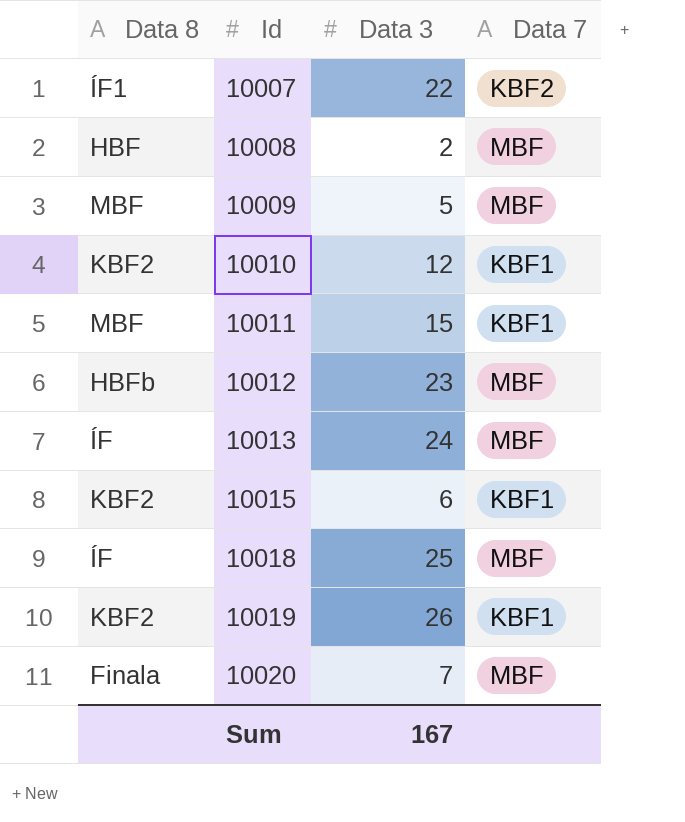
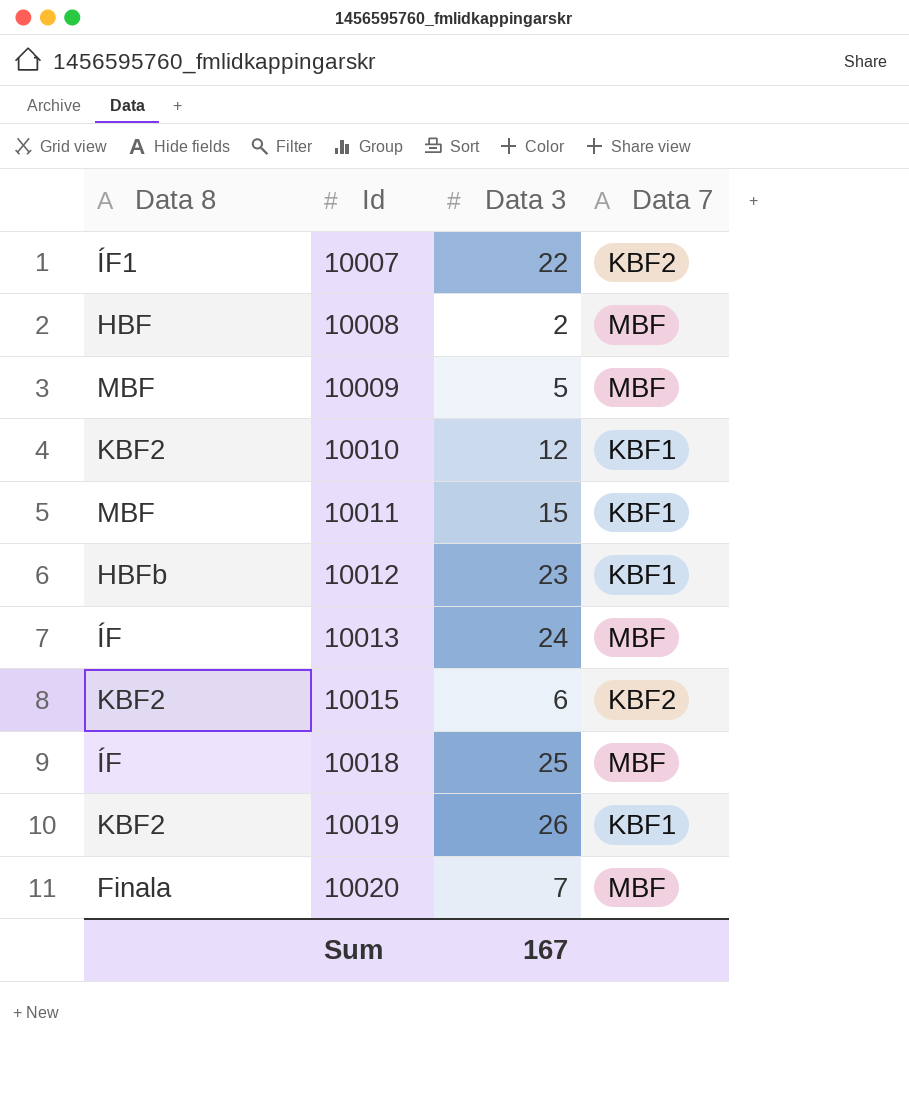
10012 | Data 7: MBF -> KBF1
10015 | Data 7: KBF1 -> KBF2

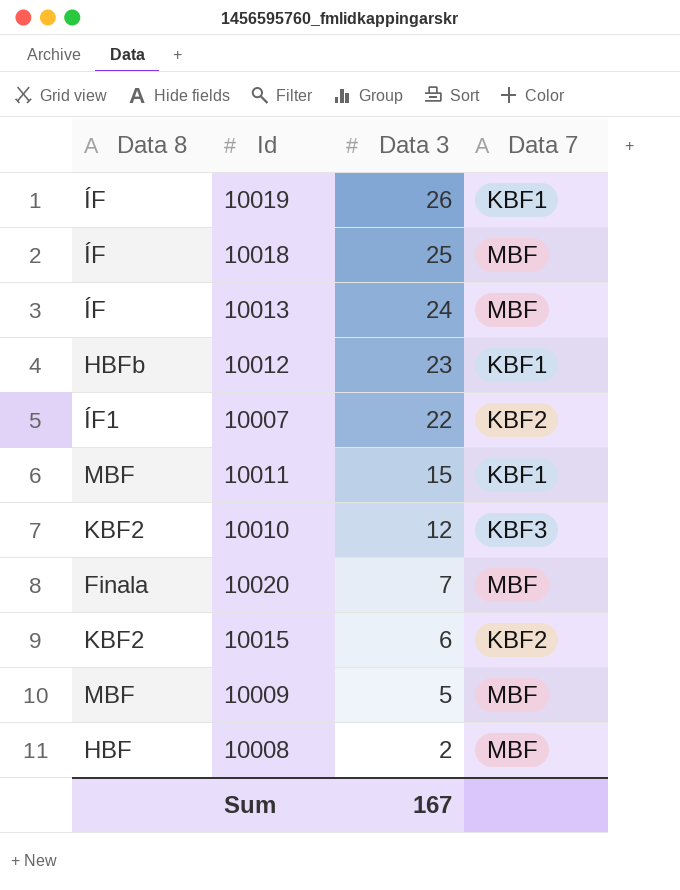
row order: Id ascending -> Data 3 descending
10019 | Data 8: KBF2 -> ÍF
10010 | Data 7: KBF1 -> KBF3

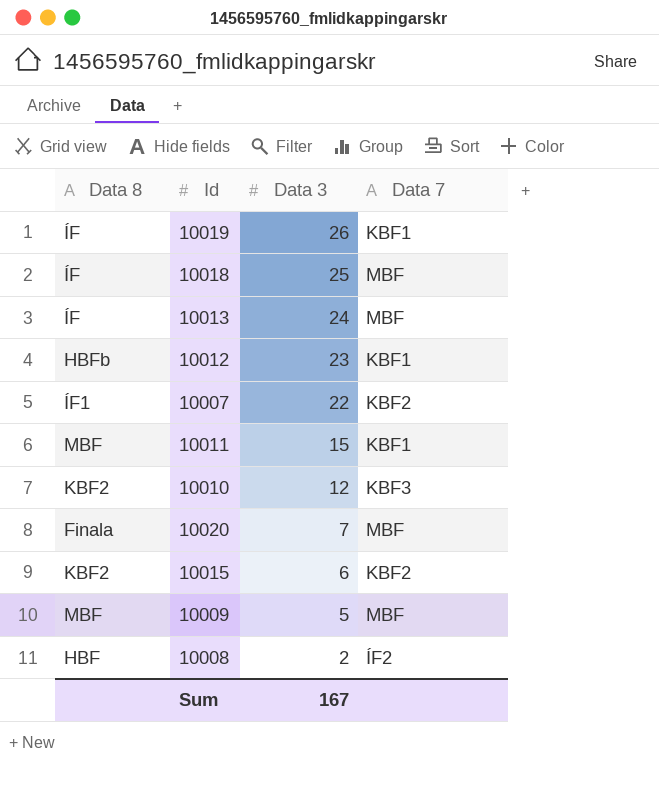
10008 | Data 7: MBF -> ÍF2

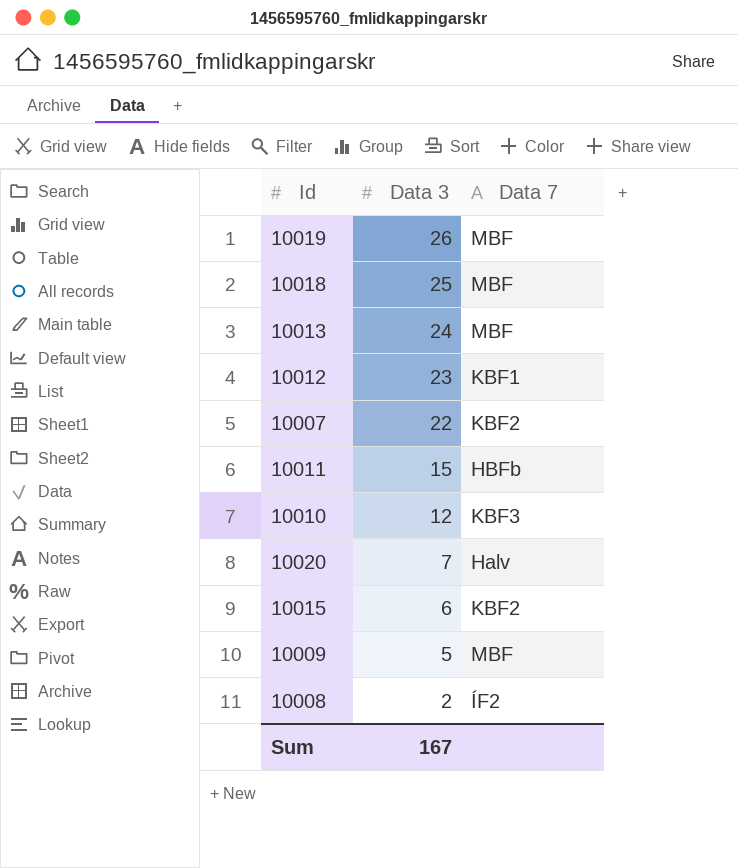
column Data 8 | position: 1 -> none
10019 | Data 7: KBF1 -> MBF
10011 | Data 7: KBF1 -> HBFb
10020 | Data 7: MBF -> Halv

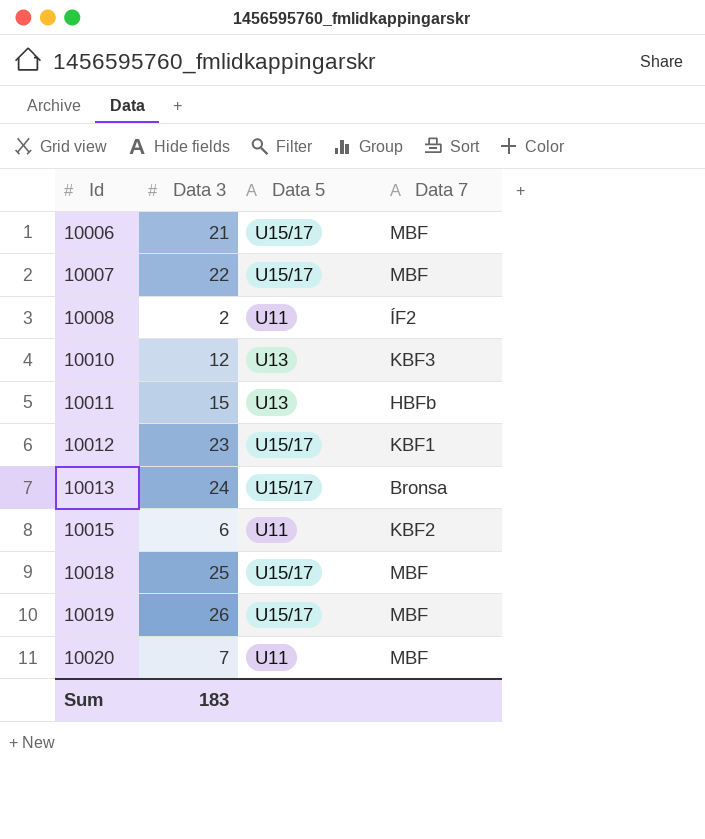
row order: Data 3 descending -> Id ascending
column Data 5 | position: none -> 3
row 10009: 5 | MBF -> none
row 10006: none -> 21 | U15/17 | MBF
10007 | Data 7: KBF2 -> MBF
10013 | Data 7: MBF -> Bronsa
10020 | Data 7: Halv -> MBF
Sum | Data 3: 167 -> 183

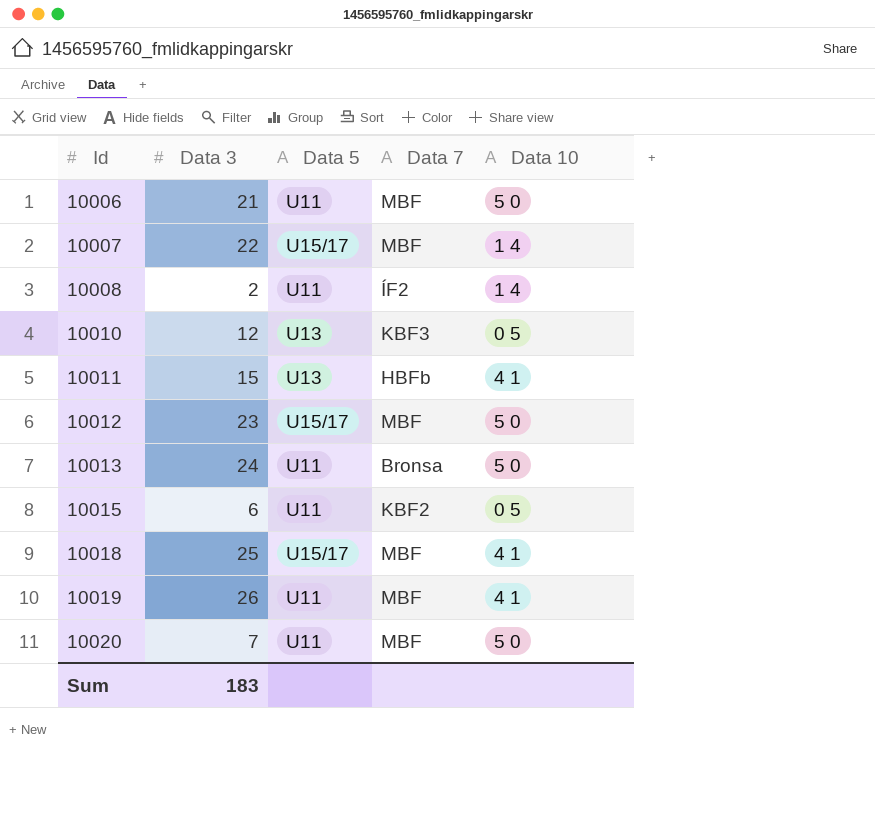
column Data 10 | position: none -> 5
10006 | Data 5: U15/17 -> U11
10012 | Data 7: KBF1 -> MBF
10013 | Data 5: U15/17 -> U11
10019 | Data 5: U15/17 -> U11

